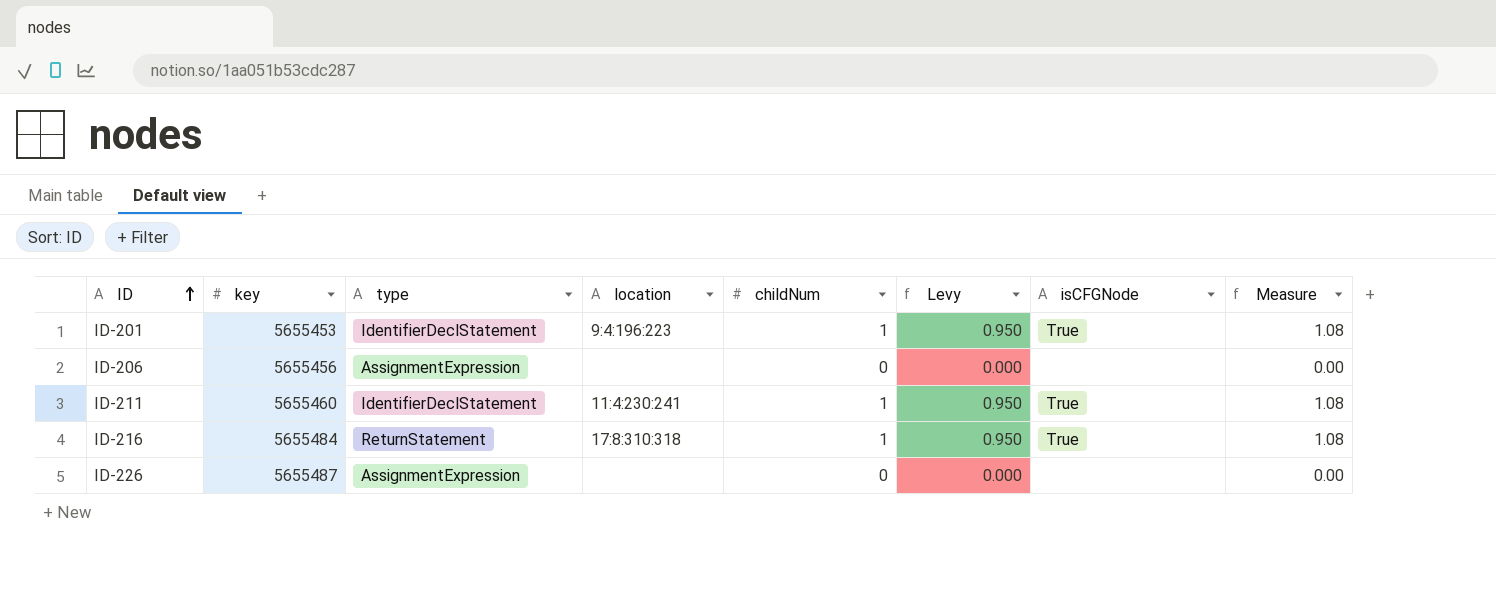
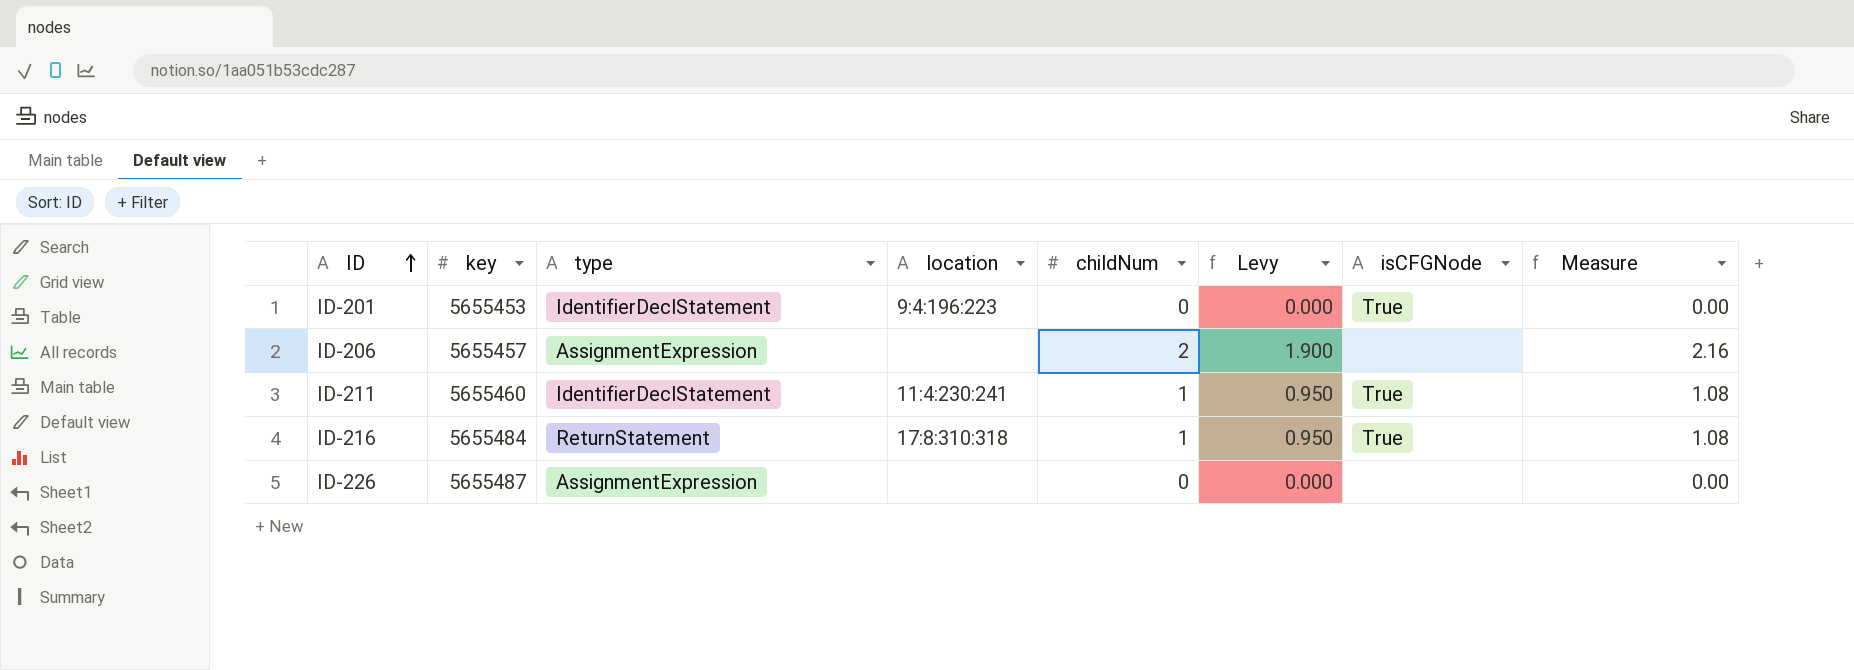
ID-201 | childNum: 1 -> 0
ID-201 | Levy: 0.950 -> 0.000
ID-201 | Measure: 1.08 -> 0.00
ID-206 | key: 5655456 -> 5655457
ID-206 | childNum: 0 -> 2
ID-206 | Levy: 0.000 -> 1.900
ID-206 | Measure: 0.00 -> 2.16

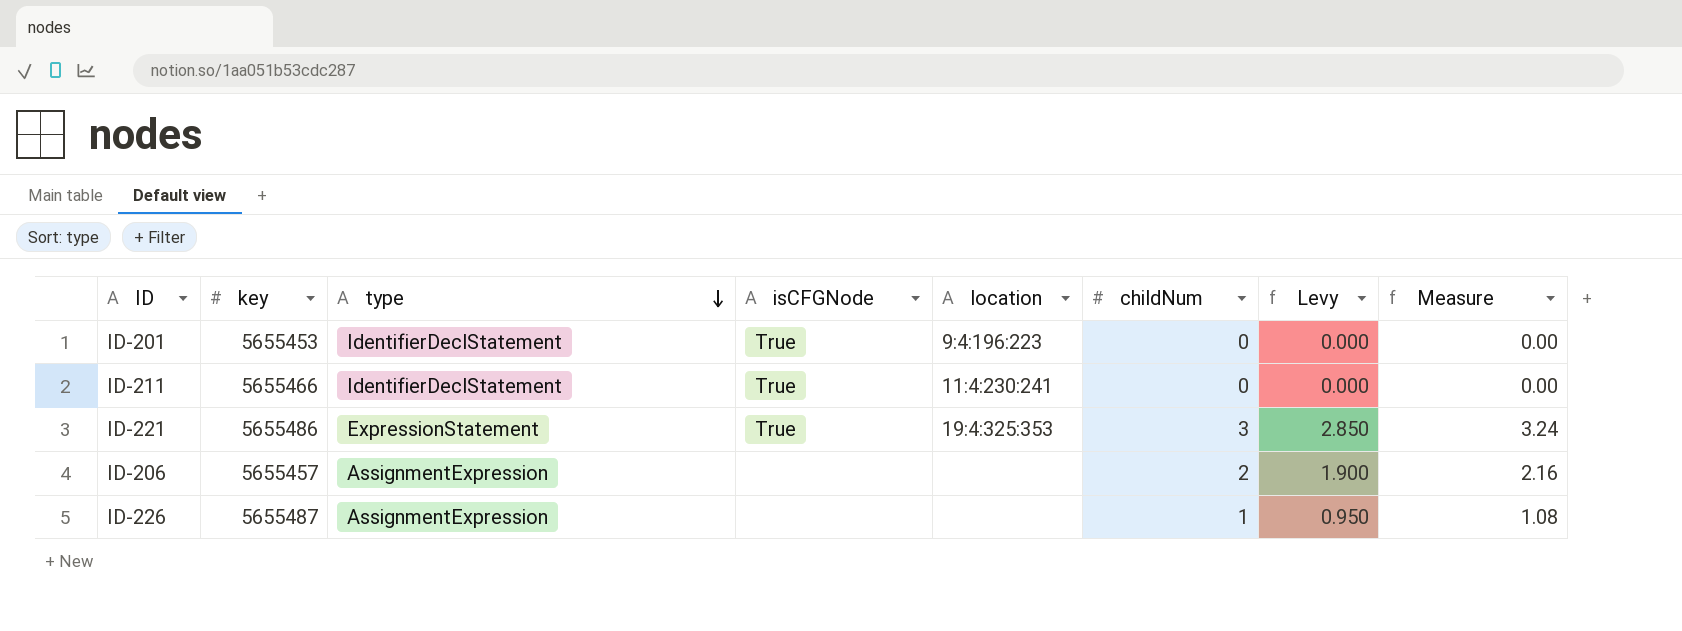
row order: ID ascending -> type descending
column isCFGNode | position: 7 -> 4
row ID-216: 5655484 | ReturnStatement | 17:8:310:318 | 1 | 0.950 | True | 1.08 -> none
ID-211 | key: 5655460 -> 5655466
ID-211 | childNum: 1 -> 0
ID-211 | Levy: 0.950 -> 0.000
ID-211 | Measure: 1.08 -> 0.00
row ID-221: none -> 5655486 | ExpressionStatement | True | 19:4:325:353 | 3 | 2.850 | 3.24
ID-226 | childNum: 0 -> 1
ID-226 | Levy: 0.000 -> 0.950
ID-226 | Measure: 0.00 -> 1.08

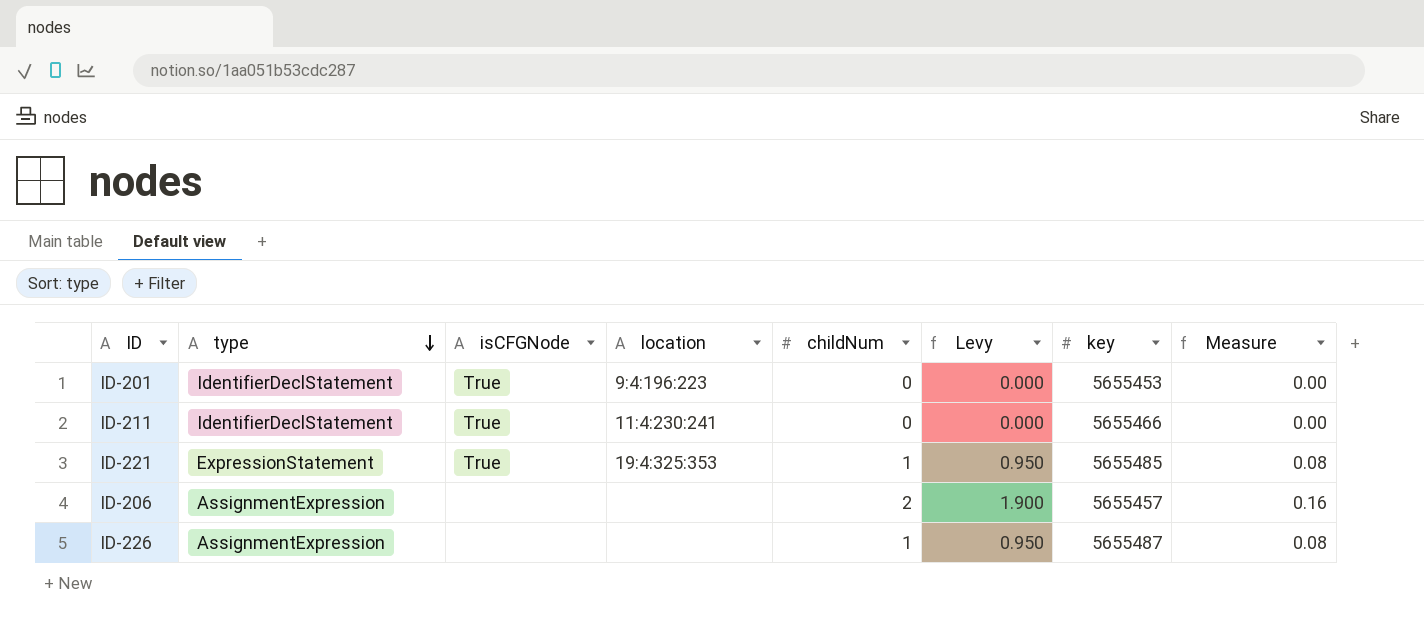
column key | position: 2 -> 7
column Measure | formula: [childNum] * 1.08 -> [childNum] * 0.08
ID-221 | childNum: 3 -> 1
ID-221 | Levy: 2.850 -> 0.950
ID-221 | key: 5655486 -> 5655485

